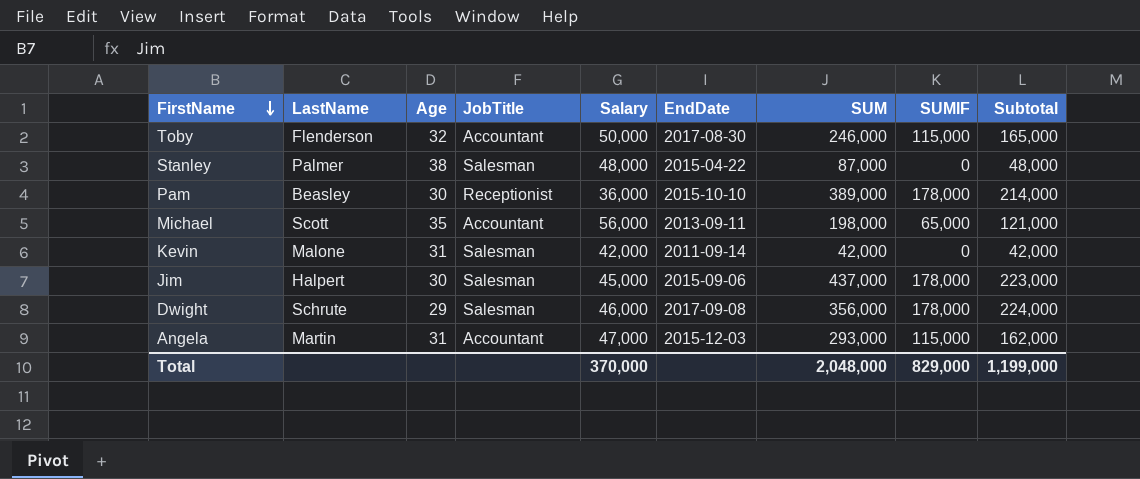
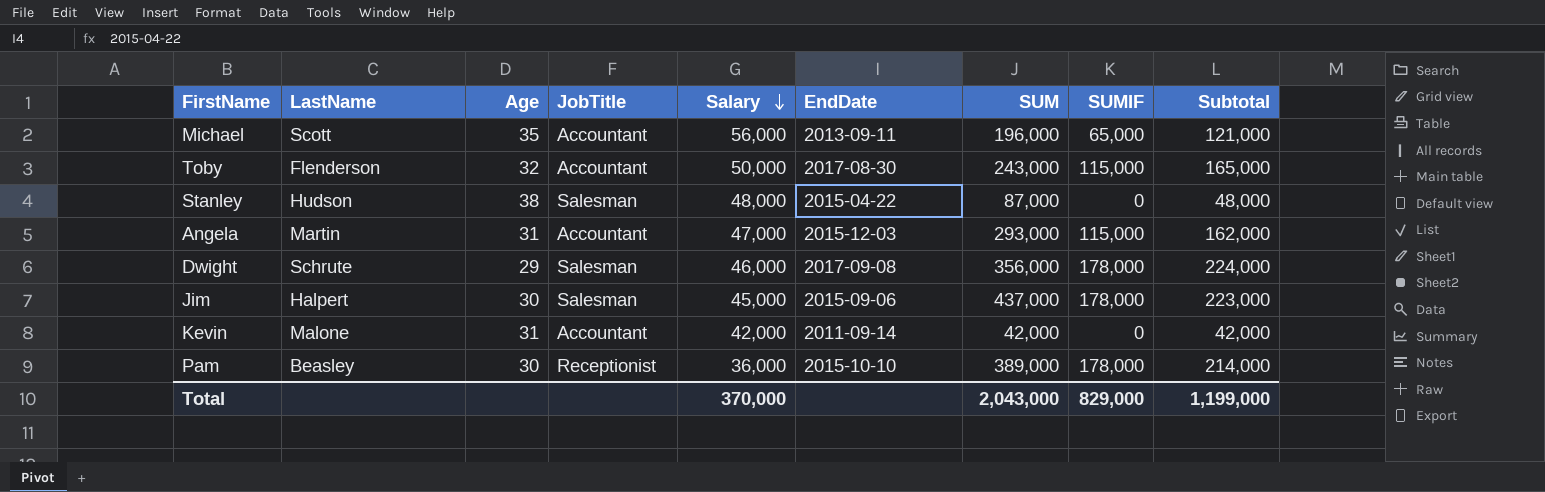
row order: FirstName descending -> Salary descending
Michael | SUM: 198,000 -> 196,000
Toby | SUM: 246,000 -> 243,000
Stanley | LastName: Palmer -> Hudson
Kevin | JobTitle: Salesman -> Accountant
Total | SUM: 2,048,000 -> 2,043,000

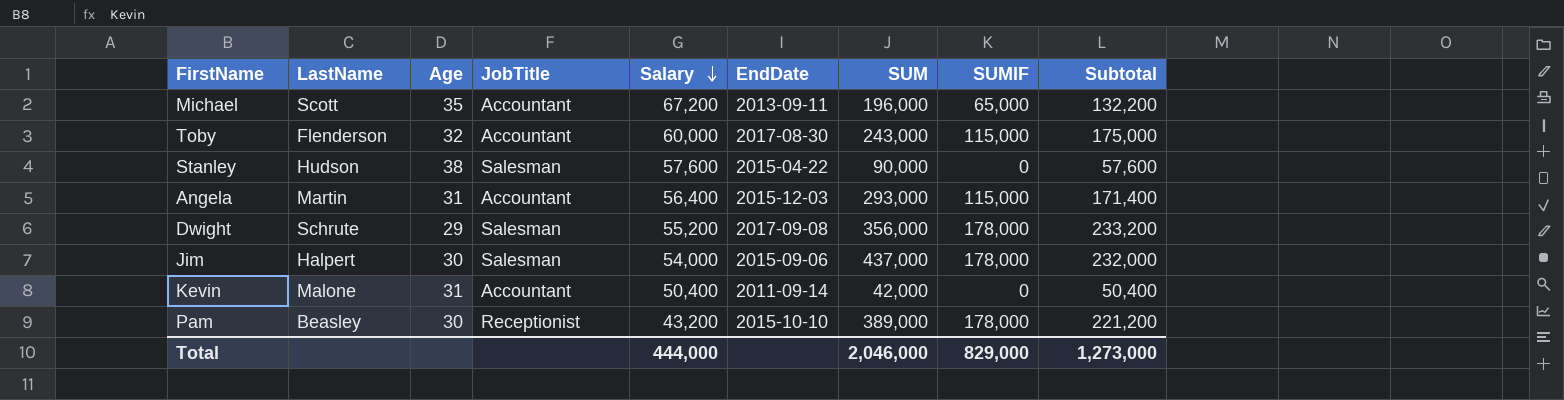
Michael | Salary: 56,000 -> 67,200
Michael | Subtotal: 121,000 -> 132,200
Toby | Salary: 50,000 -> 60,000
Toby | Subtotal: 165,000 -> 175,000
Stanley | Salary: 48,000 -> 57,600
Stanley | SUM: 87,000 -> 90,000
Stanley | Subtotal: 48,000 -> 57,600
Angela | Salary: 47,000 -> 56,400
Angela | Subtotal: 162,000 -> 171,400
Dwight | Salary: 46,000 -> 55,200
Dwight | Subtotal: 224,000 -> 233,200
Jim | Salary: 45,000 -> 54,000
Jim | Subtotal: 223,000 -> 232,000
Kevin | Salary: 42,000 -> 50,400
Kevin | Subtotal: 42,000 -> 50,400
Pam | Salary: 36,000 -> 43,200
Pam | Subtotal: 214,000 -> 221,200
Total | Salary: 370,000 -> 444,000
Total | SUM: 2,043,000 -> 2,046,000
Total | Subtotal: 1,199,000 -> 1,273,000

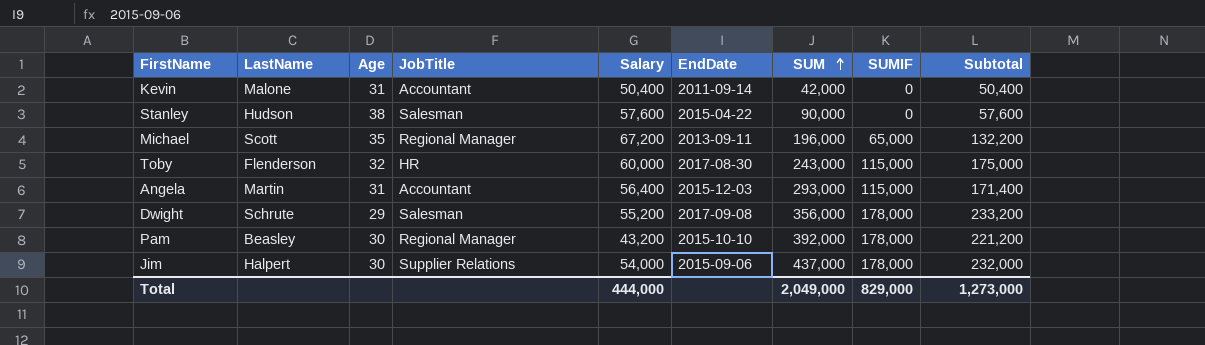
row order: Salary descending -> SUM ascending
Michael | JobTitle: Accountant -> Regional Manager
Toby | JobTitle: Accountant -> HR
Pam | JobTitle: Receptionist -> Regional Manager
Pam | SUM: 389,000 -> 392,000
Jim | JobTitle: Salesman -> Supplier Relations
Total | SUM: 2,046,000 -> 2,049,000

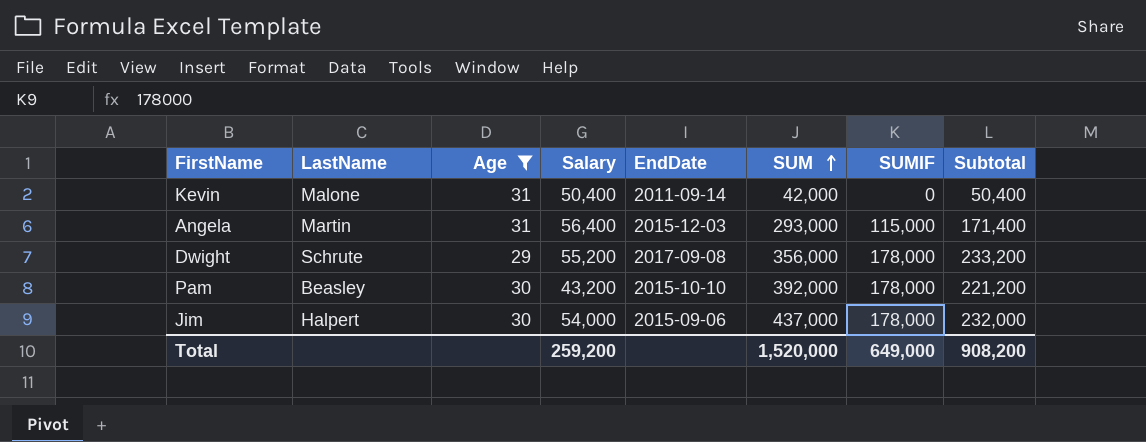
filter: none -> Age <= 31
column JobTitle | position: 4 -> none
Total | Salary: 444,000 -> 259,200
Total | SUM: 2,049,000 -> 1,520,000
Total | SUMIF: 829,000 -> 649,000
Total | Subtotal: 1,273,000 -> 908,200

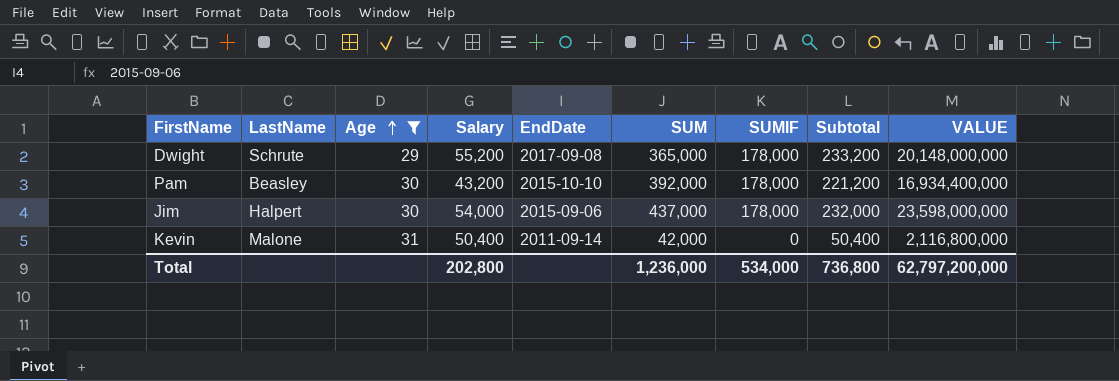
row order: SUM ascending -> Age ascending
column VALUE | formula: none -> [Salary] * [SUM]
row Angela: Martin | 31 | 56,400 | 2015-12-03 | 293,000 | 115,000 | 171,400 -> none
Dwight | SUM: 356,000 -> 365,000
Total | Salary: 259,200 -> 202,800
Total | SUM: 1,520,000 -> 1,236,000
Total | SUMIF: 649,000 -> 534,000
Total | Subtotal: 908,200 -> 736,800

